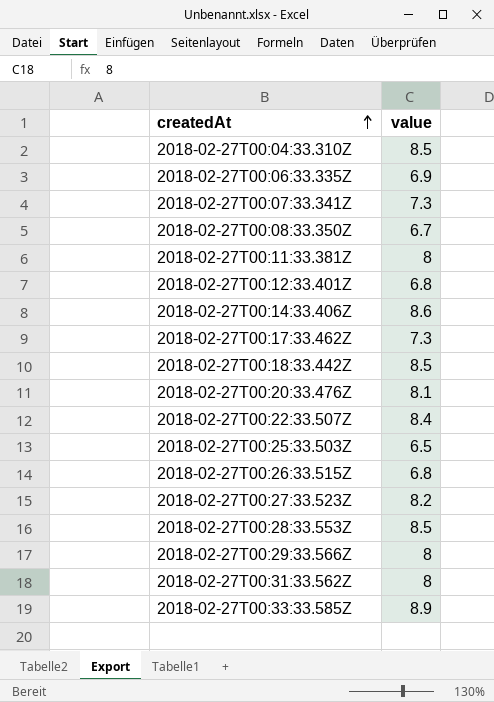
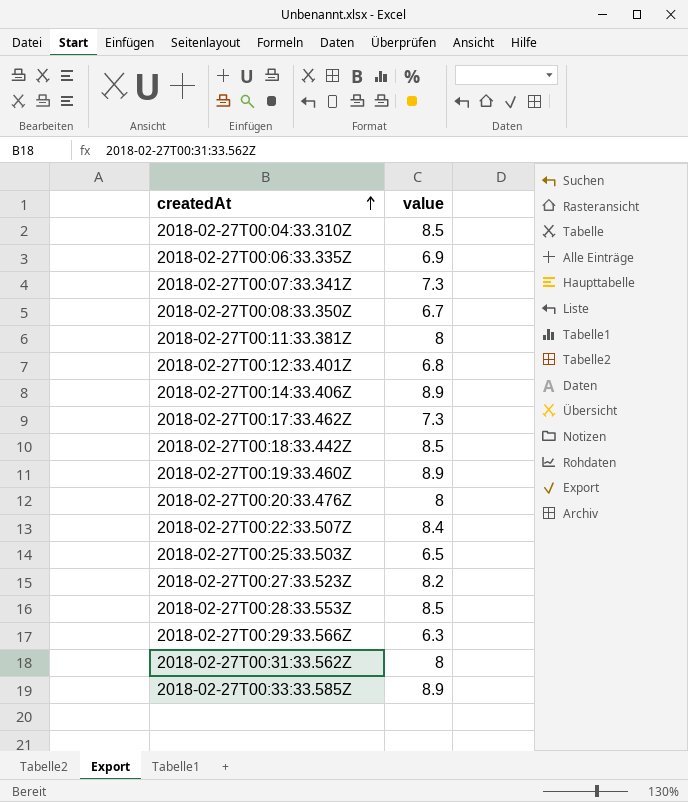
row 2018-02-27T00:26:33.515Z: 6.8 -> none
2018-02-27T00:14:33.406Z | value: 8.6 -> 8.9
row 2018-02-27T00:19:33.460Z: none -> 8.9
2018-02-27T00:20:33.476Z | value: 8.1 -> 8
2018-02-27T00:29:33.566Z | value: 8 -> 6.3

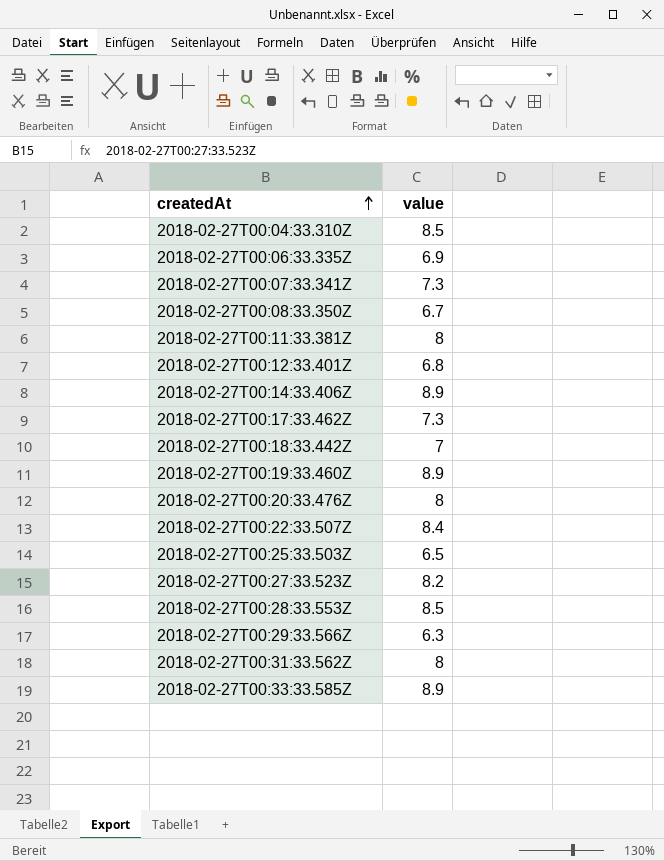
2018-02-27T00:18:33.442Z | value: 8.5 -> 7

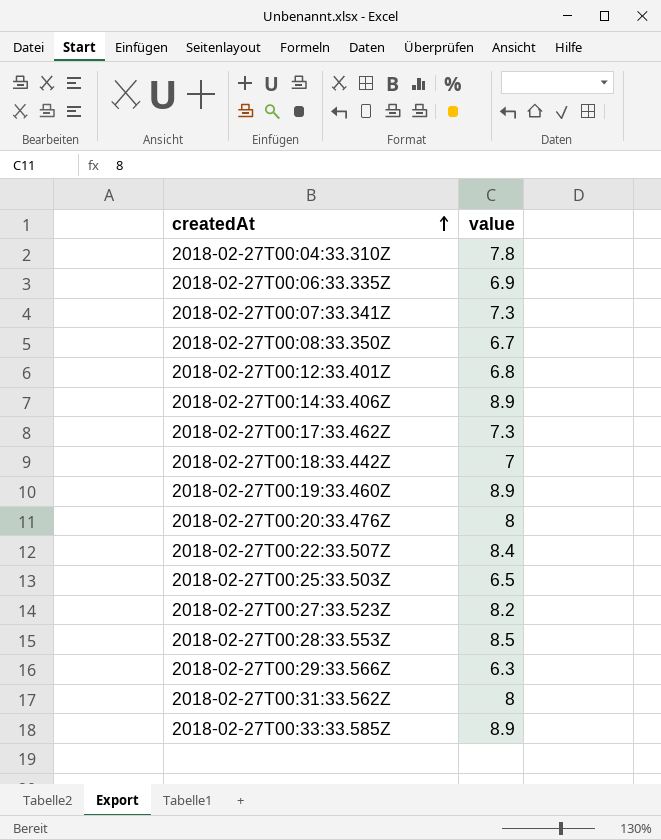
row 2018-02-27T00:11:33.381Z: 8 -> none
2018-02-27T00:04:33.310Z | value: 8.5 -> 7.8

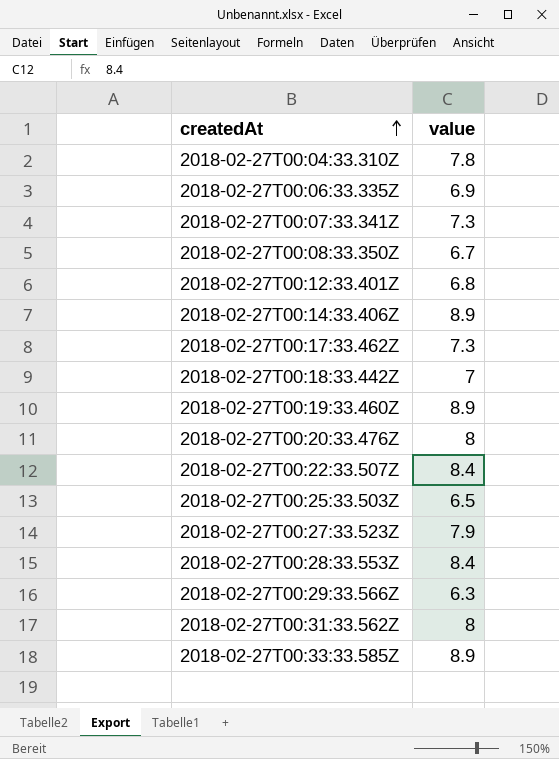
2018-02-27T00:27:33.523Z | value: 8.2 -> 7.9
2018-02-27T00:28:33.553Z | value: 8.5 -> 8.4

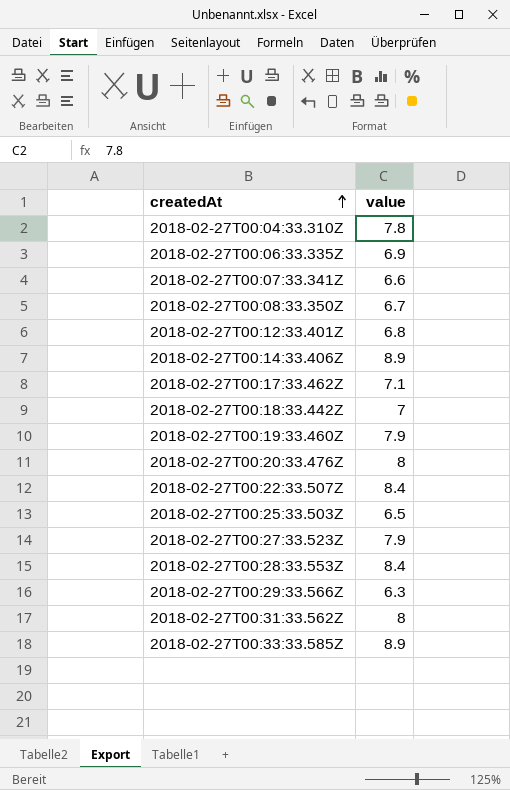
2018-02-27T00:07:33.341Z | value: 7.3 -> 6.6
2018-02-27T00:17:33.462Z | value: 7.3 -> 7.1
2018-02-27T00:19:33.460Z | value: 8.9 -> 7.9

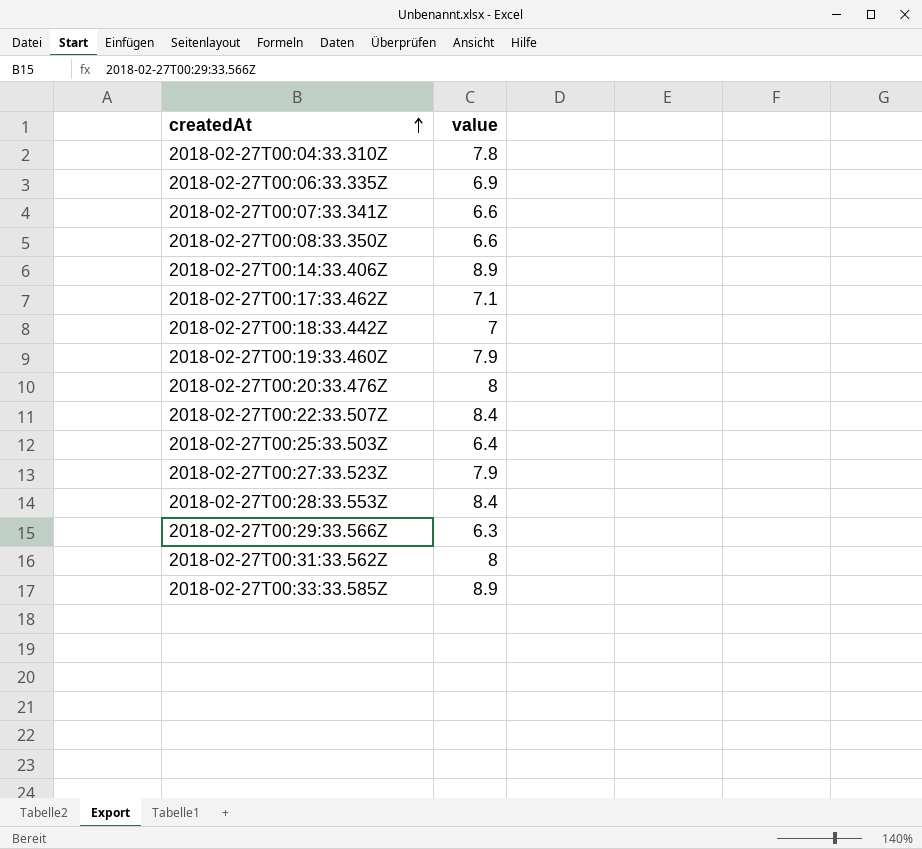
row 2018-02-27T00:12:33.401Z: 6.8 -> none
2018-02-27T00:08:33.350Z | value: 6.7 -> 6.6
2018-02-27T00:25:33.503Z | value: 6.5 -> 6.4

